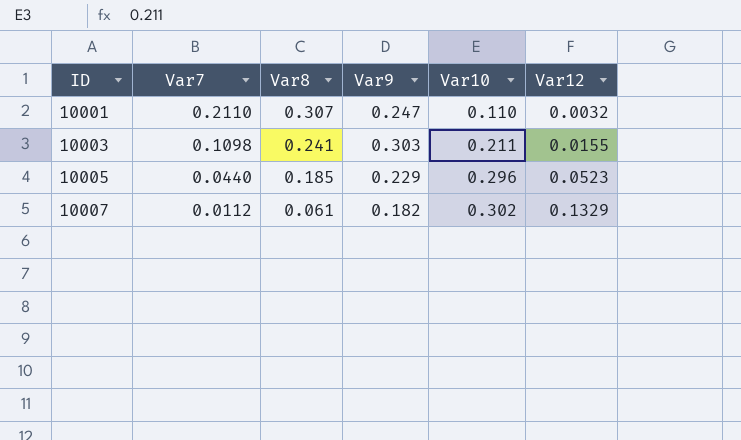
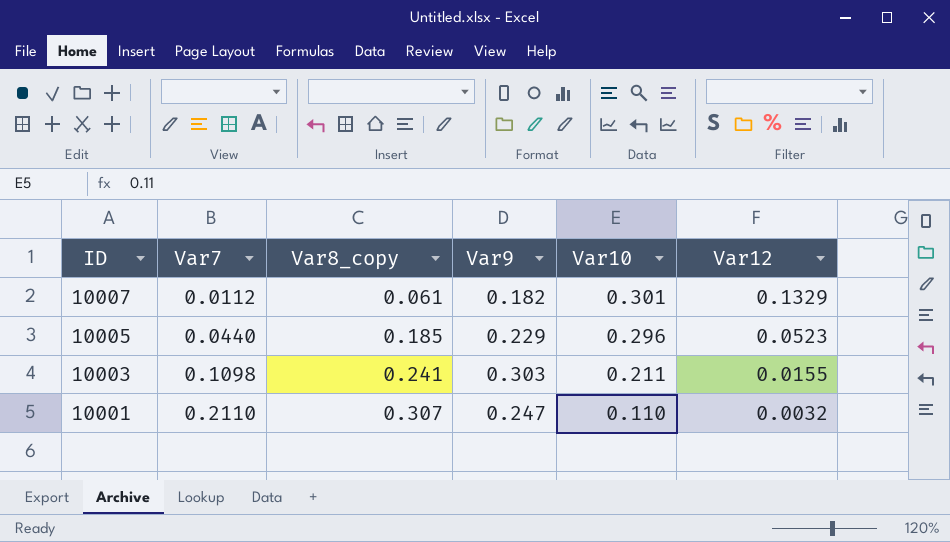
row order: ID ascending -> ID descending
column name: Var8 -> Var8_copy
10007 | Var10: 0.302 -> 0.301

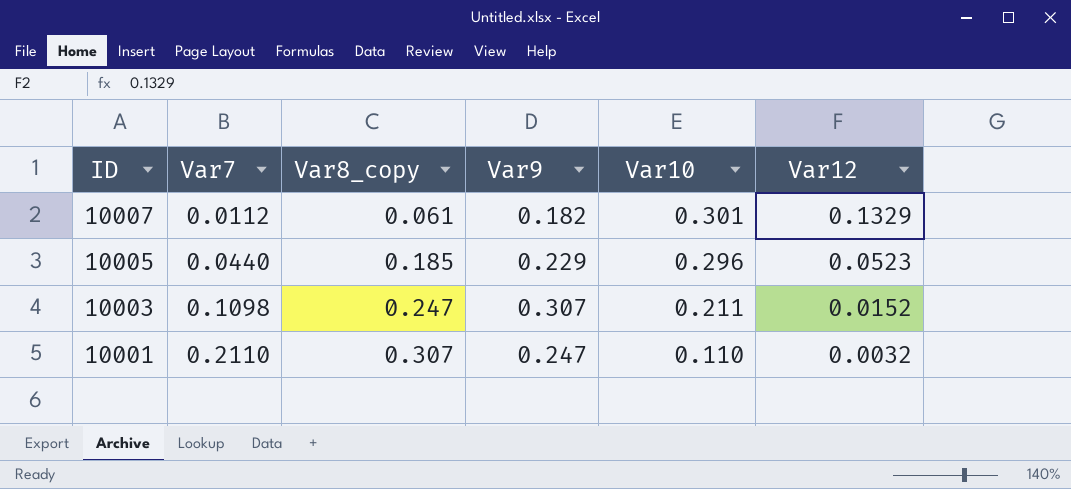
10003 | Var8_copy: 0.241 -> 0.247
10003 | Var9: 0.303 -> 0.307
10003 | Var12: 0.0155 -> 0.0152

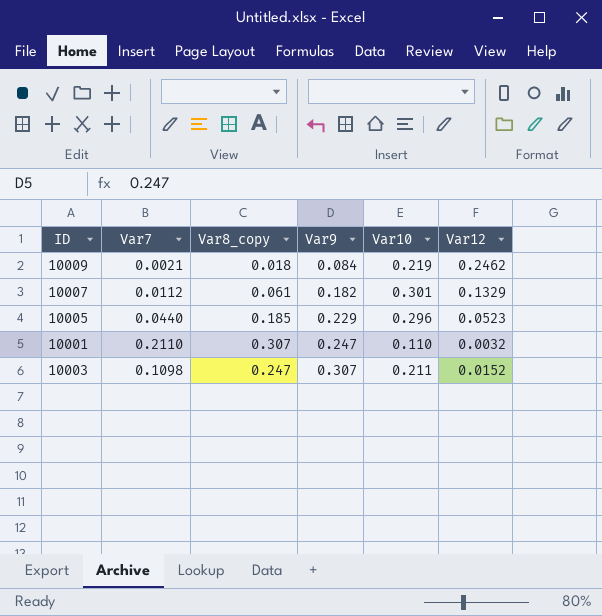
row order: ID descending -> Var9 ascending
row 10009: none -> 0.0021 | 0.018 | 0.084 | 0.219 | 0.2462

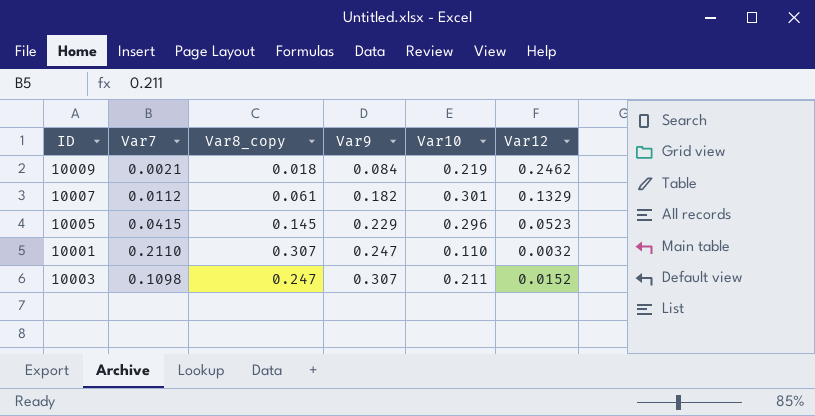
10005 | Var7: 0.0440 -> 0.0415
10005 | Var8_copy: 0.185 -> 0.145

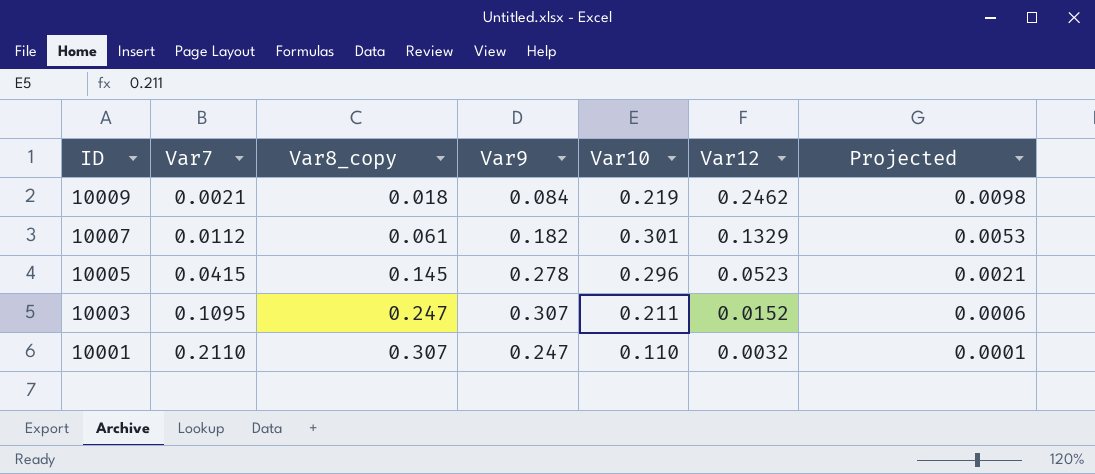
row order: Var9 ascending -> ID descending
column Projected | formula: none -> [Var12] * 0.04
10005 | Var9: 0.229 -> 0.278
10003 | Var7: 0.1098 -> 0.1095

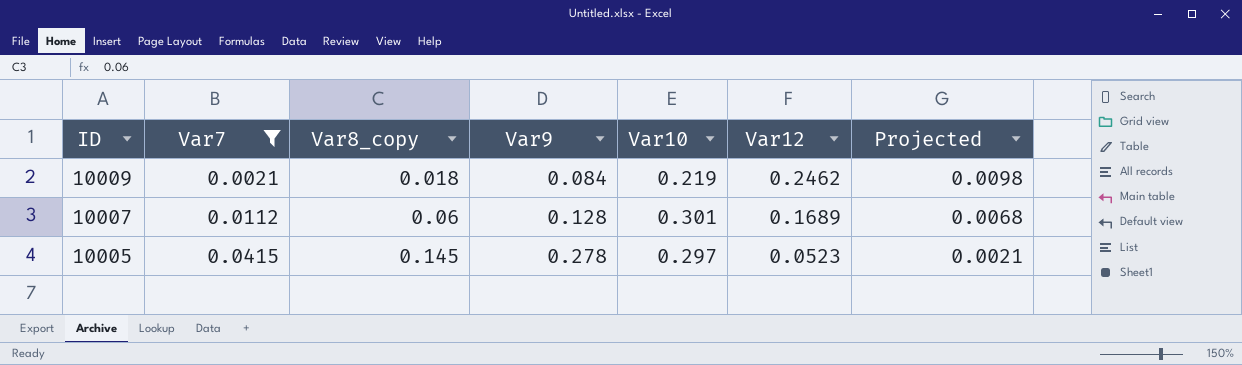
filter: none -> Var7 <= 0.0415
10007 | Var8_copy: 0.061 -> 0.06
10007 | Var9: 0.182 -> 0.128
10007 | Var12: 0.1329 -> 0.1689
10007 | Projected: 0.0053 -> 0.0068
10005 | Var10: 0.296 -> 0.297

